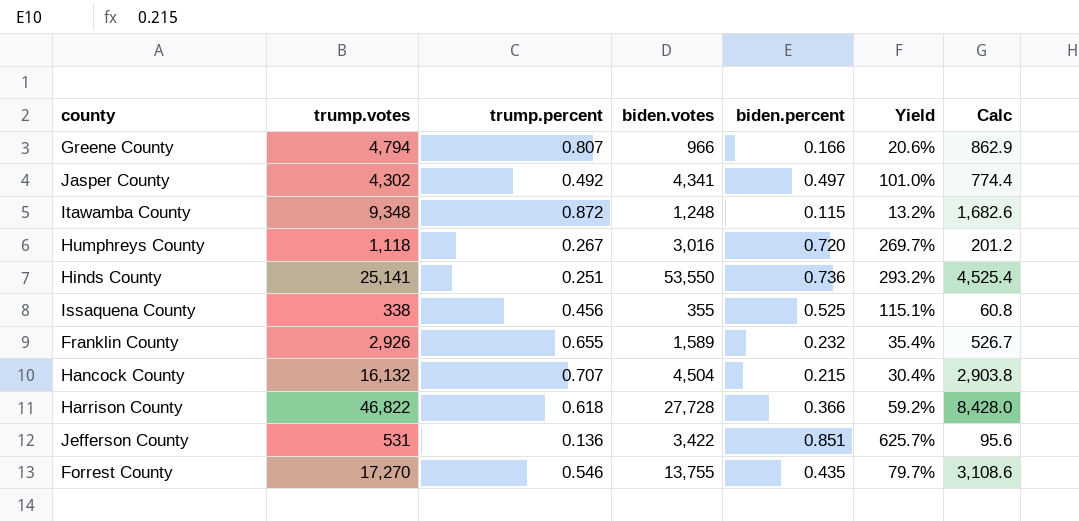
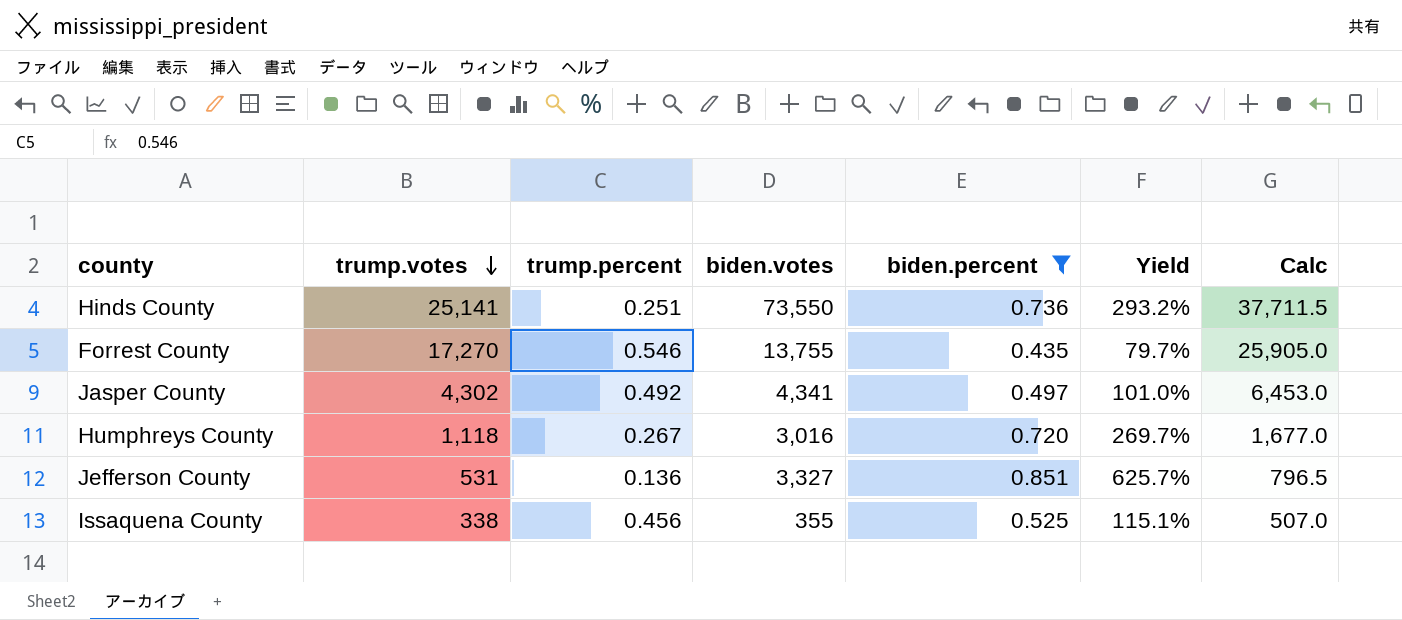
filter: none -> biden.percent >= 0.435
row order: none -> trump.votes descending
column Calc | formula: [trump.votes] * 0.18 -> [trump.votes] * 1.5
Hinds County | biden.votes: 53,550 -> 73,550
Jefferson County | biden.votes: 3,422 -> 3,327

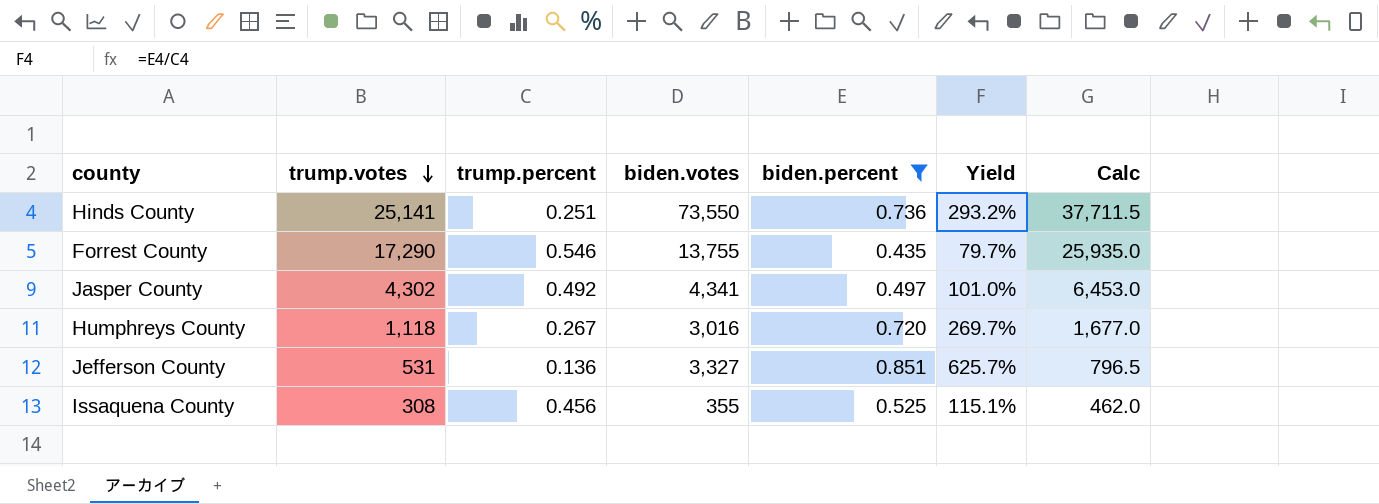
Forrest County | trump.votes: 17,270 -> 17,290
Forrest County | Calc: 25,905.0 -> 25,935.0
Issaquena County | trump.votes: 338 -> 308
Issaquena County | Calc: 507.0 -> 462.0

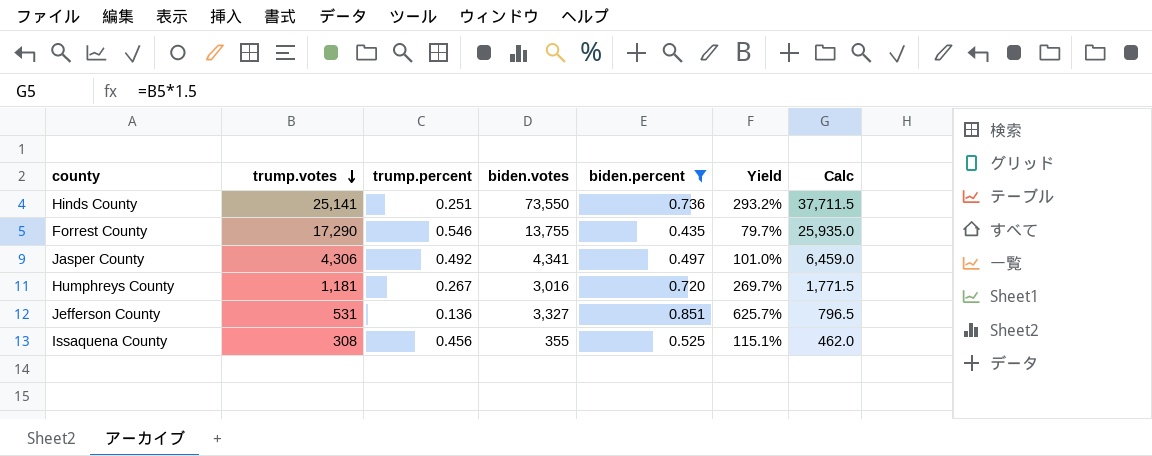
Jasper County | trump.votes: 4,302 -> 4,306
Jasper County | Calc: 6,453.0 -> 6,459.0
Humphreys County | trump.votes: 1,118 -> 1,181
Humphreys County | Calc: 1,677.0 -> 1,771.5

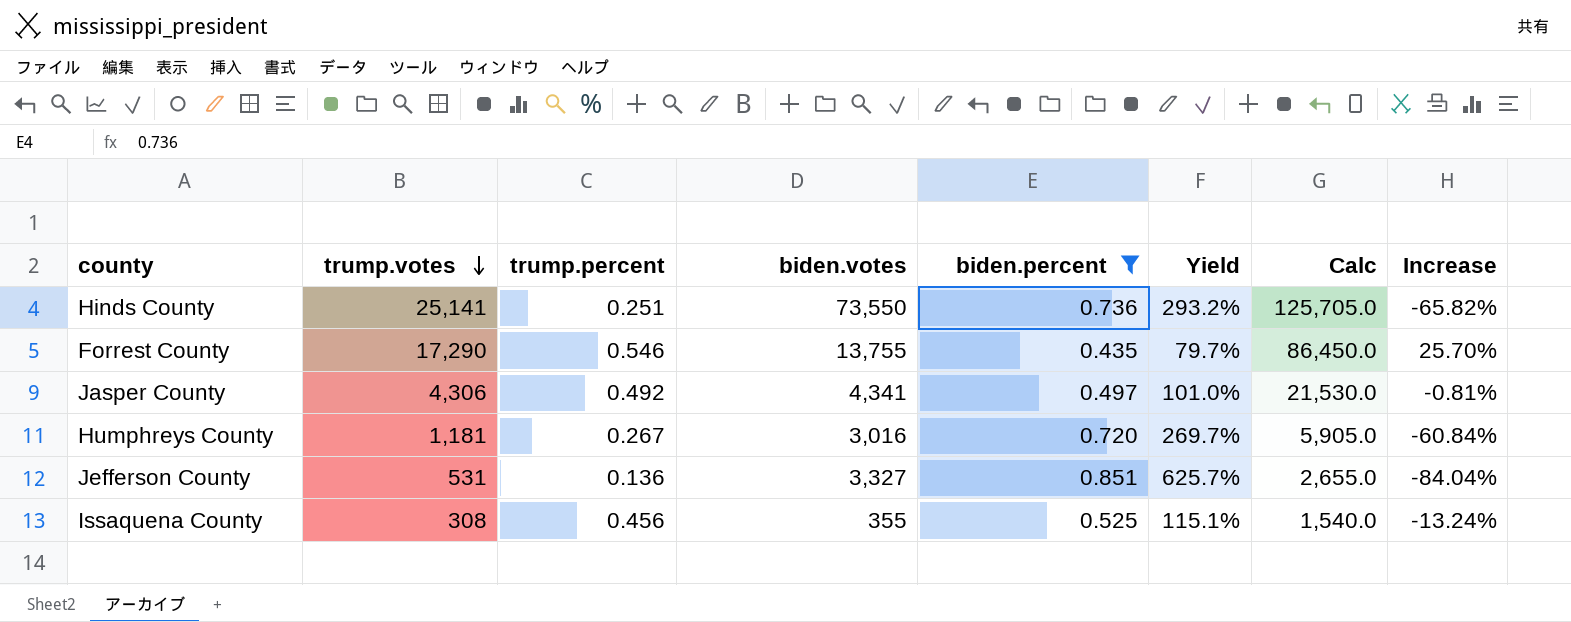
column Calc | formula: [trump.votes] * 1.5 -> [trump.votes] * 5
column Increase | formula: none -> ([trump.votes] - [biden.votes]) / [biden.votes]

